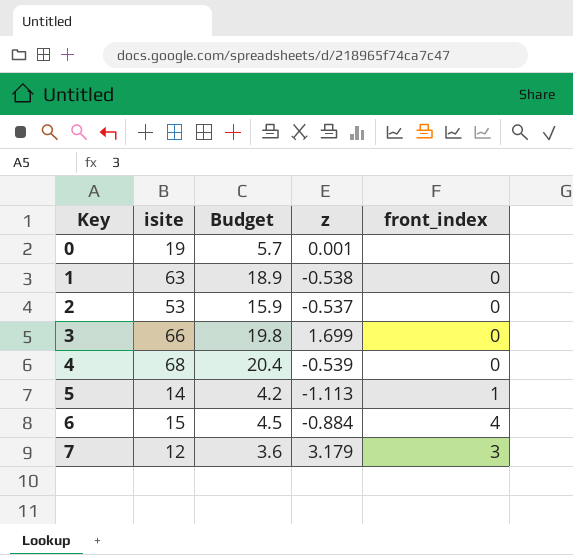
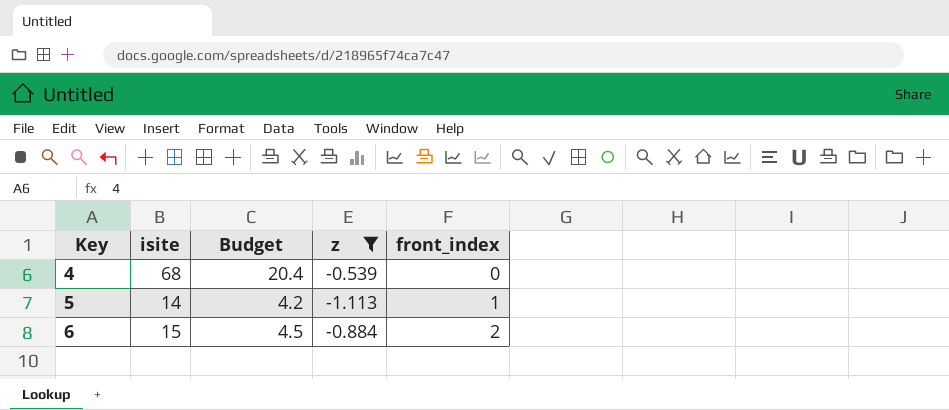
filter: none -> z <= -0.539
6 | front_index: 4 -> 2

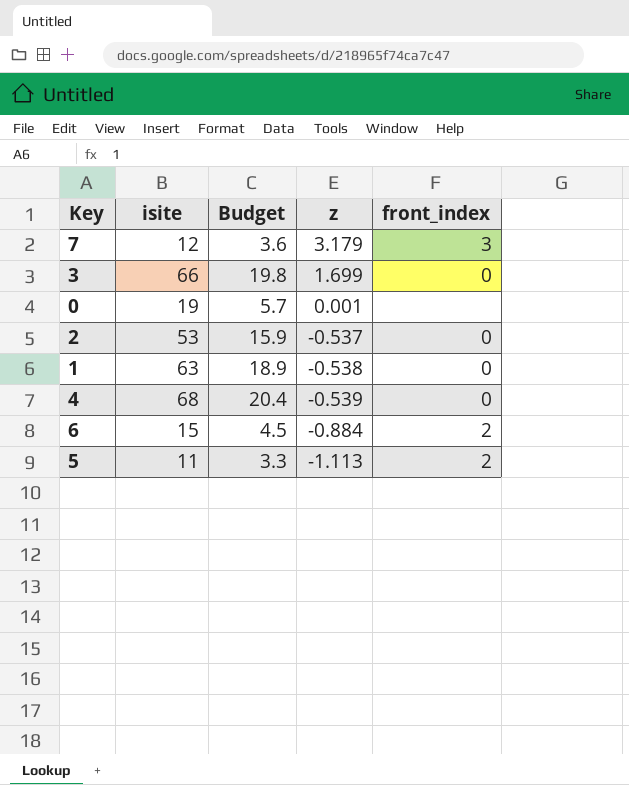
filter: z <= -0.539 -> none
row order: Key ascending -> z descending
5 | isite: 14 -> 11
5 | Budget: 4.2 -> 3.3
5 | front_index: 1 -> 2

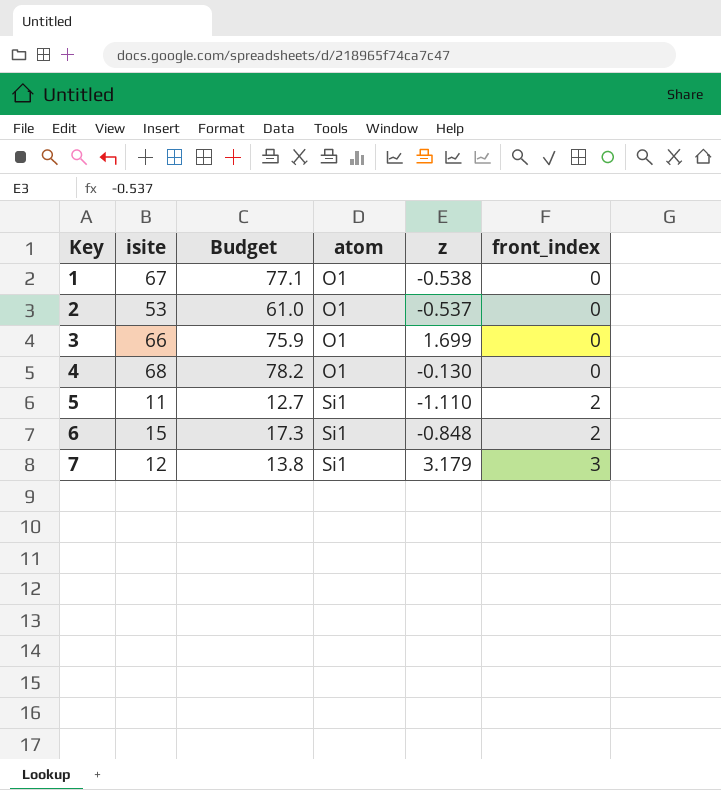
row order: z descending -> Key ascending
column Budget | formula: [isite] * 0.3 -> [isite] * 1.15
column atom | position: none -> 4
row 0: 19 | 5.7 | 0.001 | none -> none
1 | isite: 63 -> 67
4 | z: -0.539 -> -0.130
5 | z: -1.113 -> -1.110
6 | z: -0.884 -> -0.848

